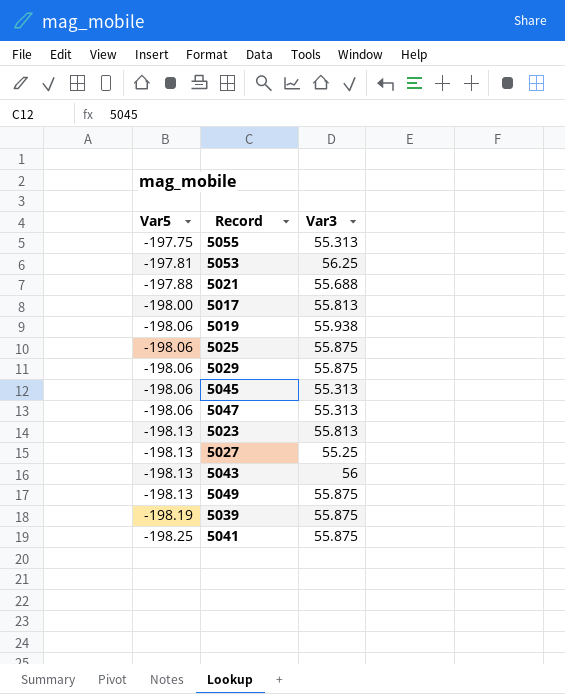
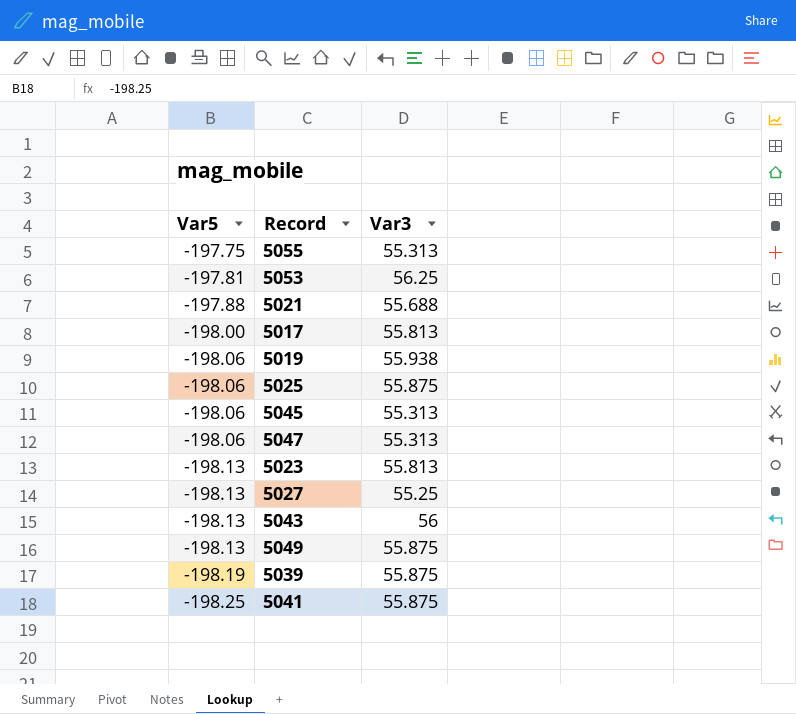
row 5029: -198.06 | 55.875 -> none

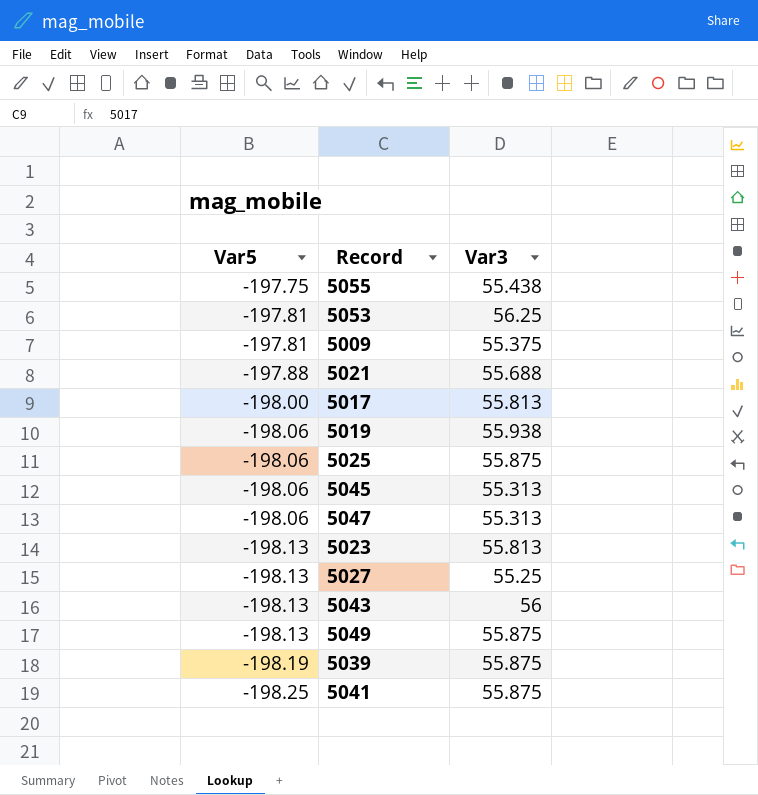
5055 | Var3: 55.313 -> 55.438
row 5009: none -> -197.81 | 55.375

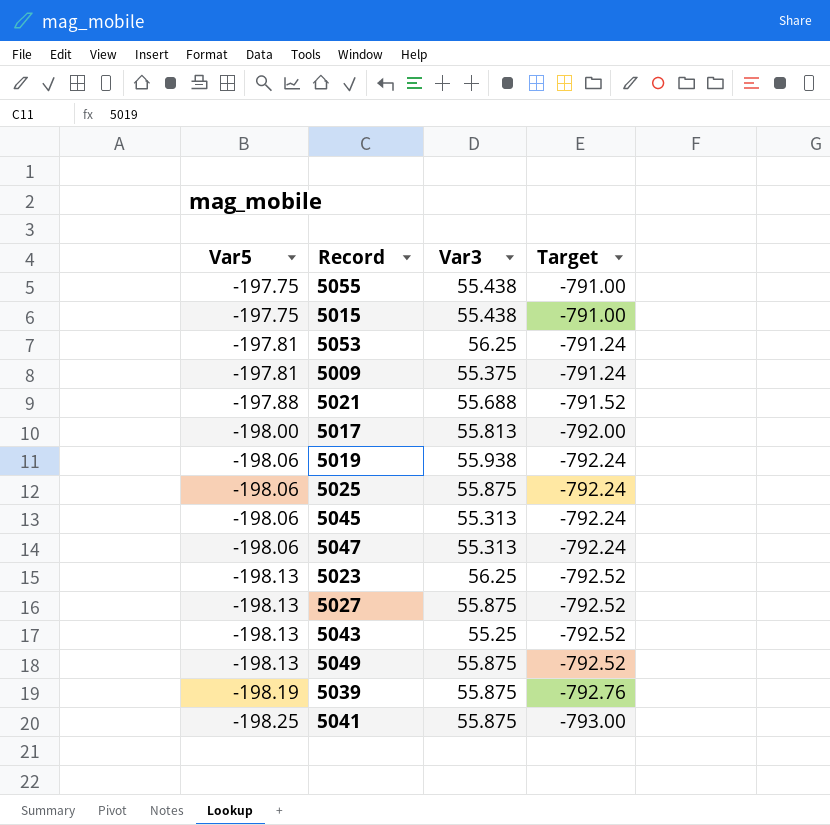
column Target | formula: none -> [Var5] * 4
row 5015: none -> -197.75 | 55.438 | -791.00
5023 | Var3: 55.813 -> 56.25
5027 | Var3: 55.25 -> 55.875
5043 | Var3: 56 -> 55.25

